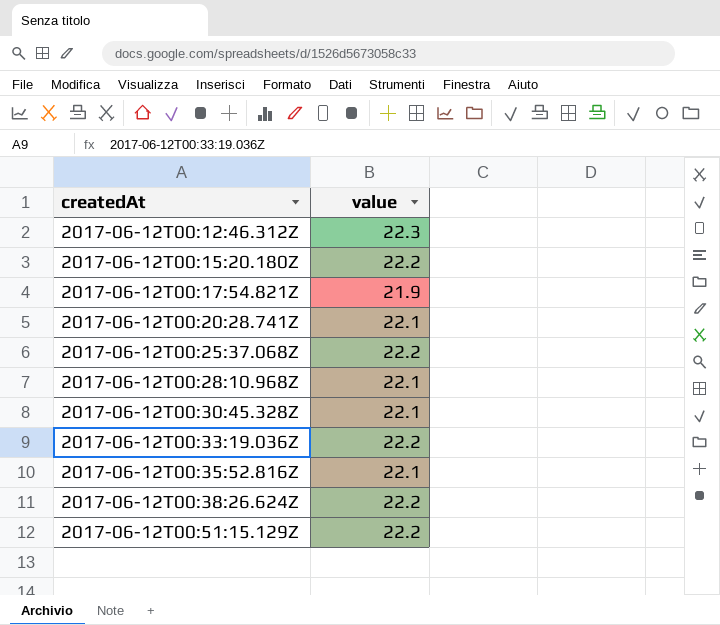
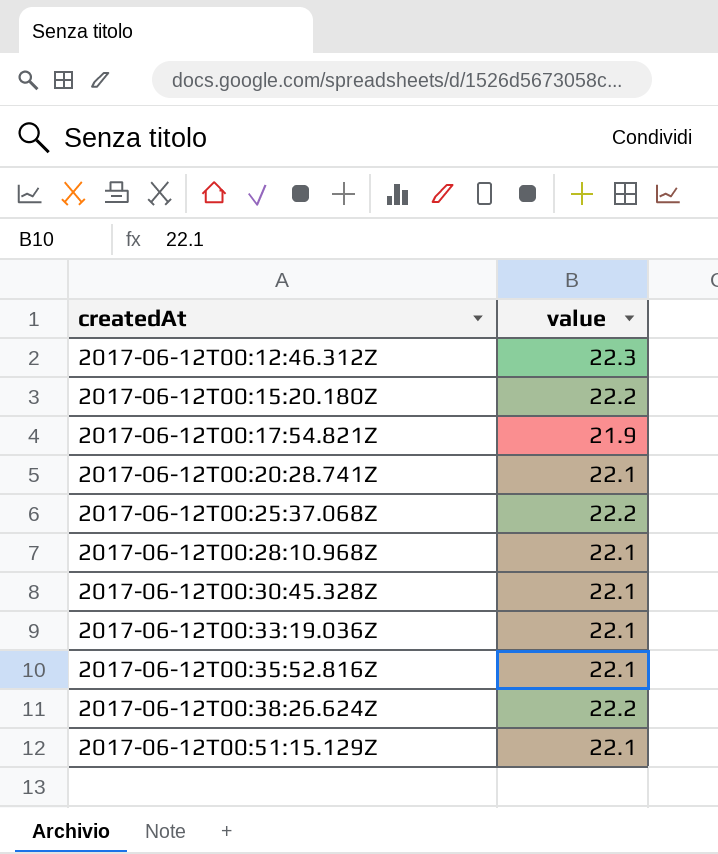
2017-06-12T00:33:19.036Z | value: 22.2 -> 22.1
2017-06-12T00:51:15.129Z | value: 22.2 -> 22.1

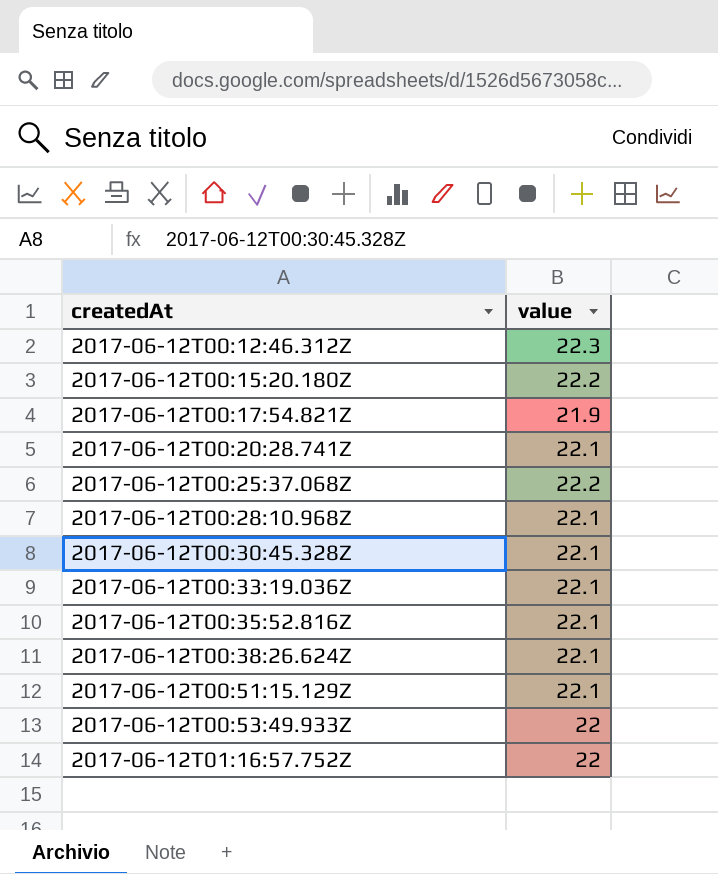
2017-06-12T00:38:26.624Z | value: 22.2 -> 22.1
row 2017-06-12T00:53:49.933Z: none -> 22
row 2017-06-12T01:16:57.752Z: none -> 22

